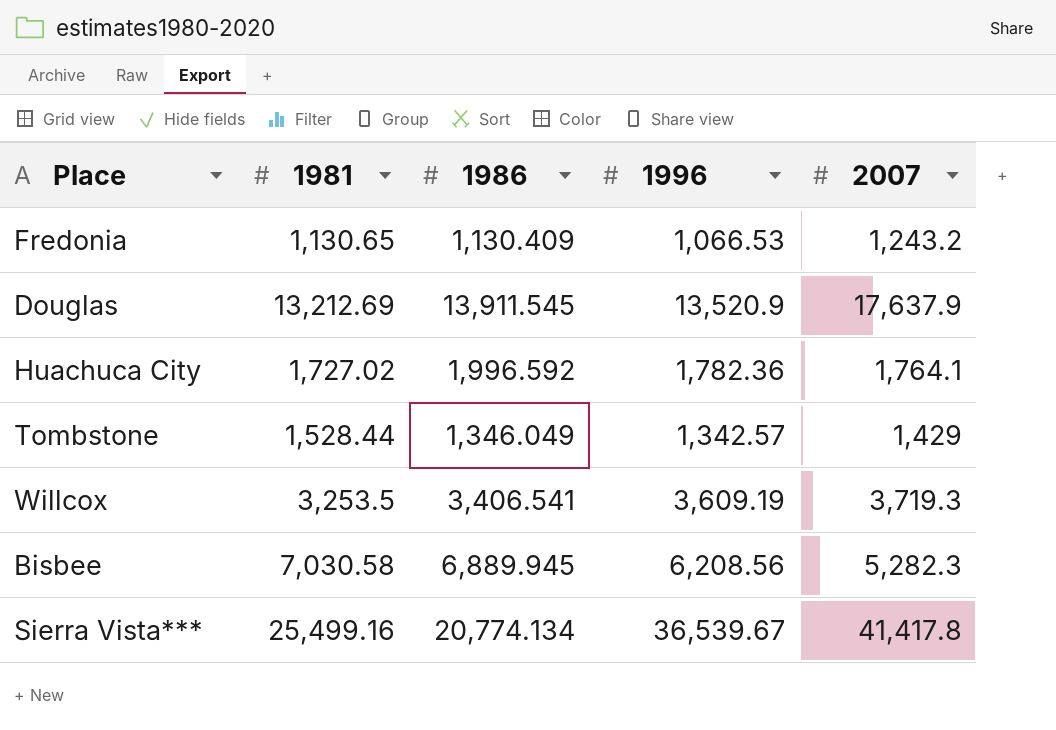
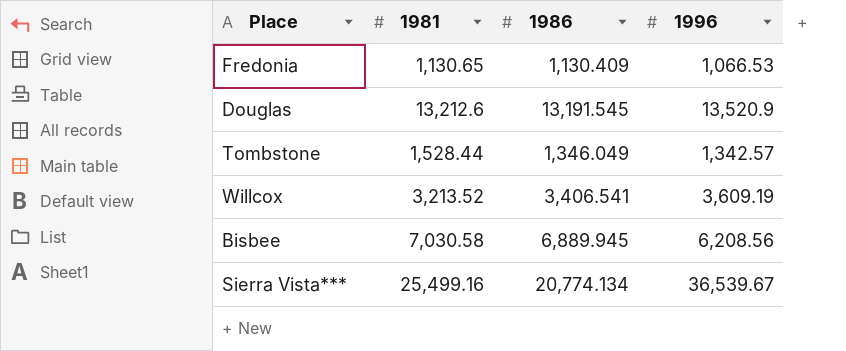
column 2007 | position: 5 -> none
row Huachuca City: 1,727.02 | 1,996.592 | 1,782.36 | 1,764.1 -> none
Douglas | 1981: 13,212.69 -> 13,212.6
Douglas | 1986: 13,911.545 -> 13,191.545
Willcox | 1981: 3,253.5 -> 3,213.52

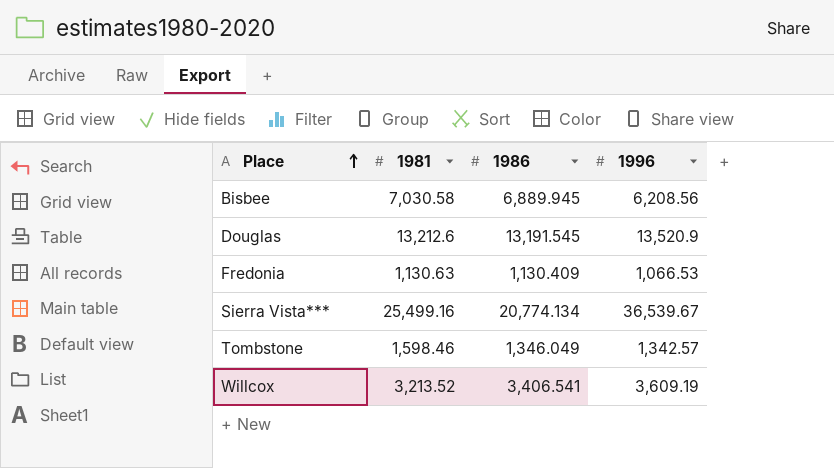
row order: none -> Place ascending
Fredonia | 1981: 1,130.65 -> 1,130.63
Tombstone | 1981: 1,528.44 -> 1,598.46

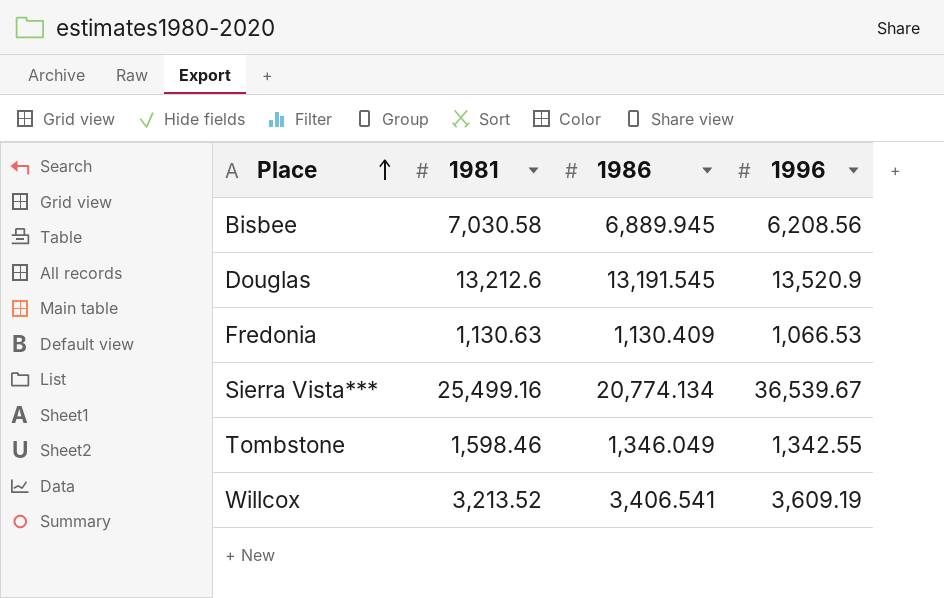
Tombstone | 1996: 1,342.57 -> 1,342.55

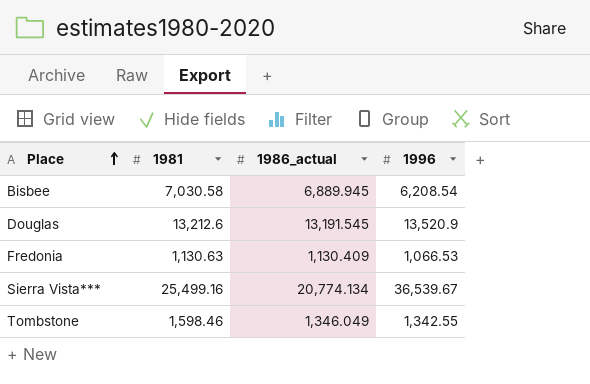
column name: 1986 -> 1986_actual
row Willcox: 3,213.52 | 3,406.541 | 3,609.19 -> none
Bisbee | 1996: 6,208.56 -> 6,208.54

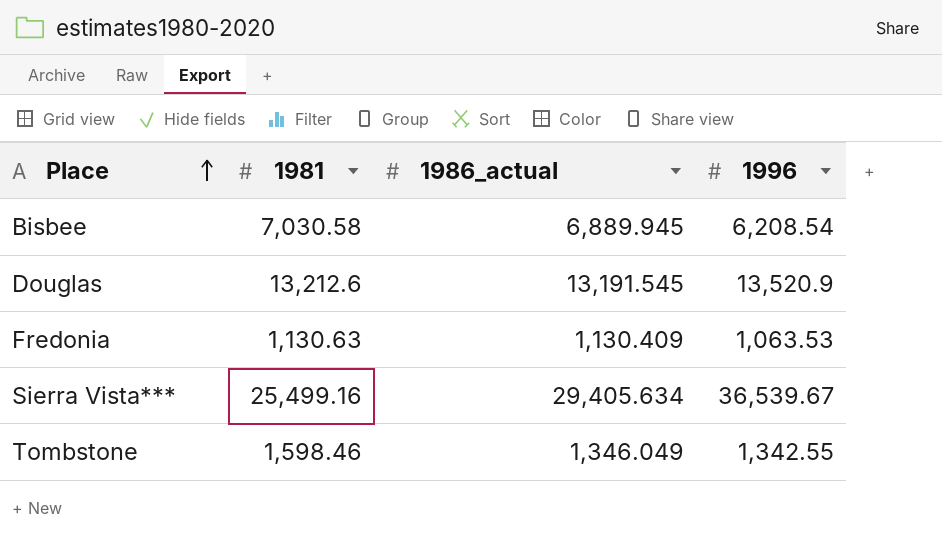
Fredonia | 1996: 1,066.53 -> 1,063.53
Sierra Vista*** | 1986_actual: 20,774.134 -> 29,405.634

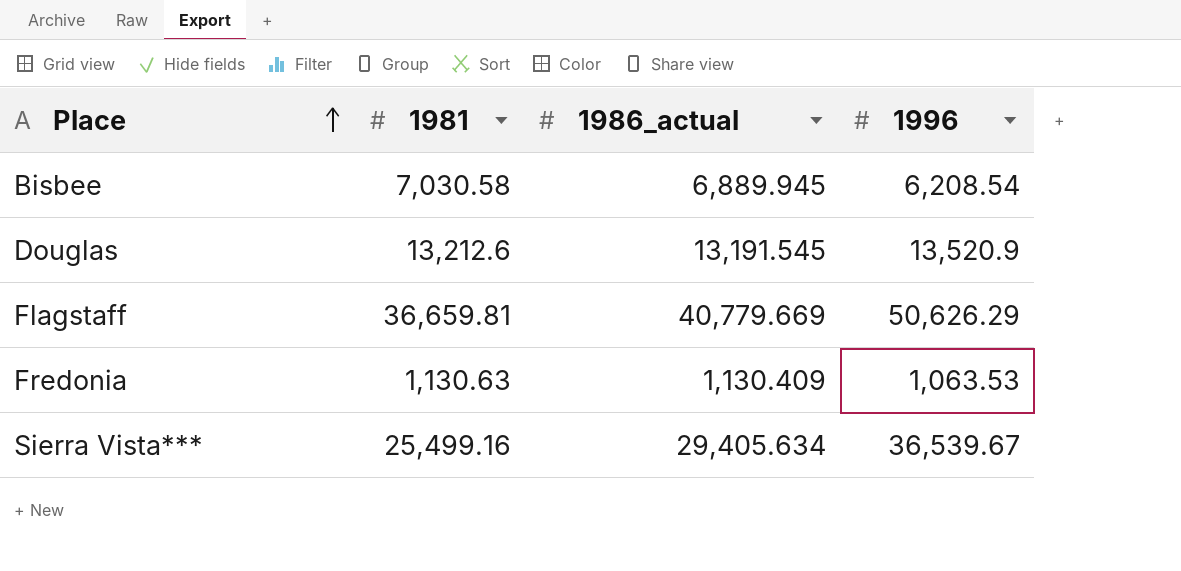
row Tombstone: 1,598.46 | 1,346.049 | 1,342.55 -> none
row Flagstaff: none -> 36,659.81 | 40,779.669 | 50,626.29

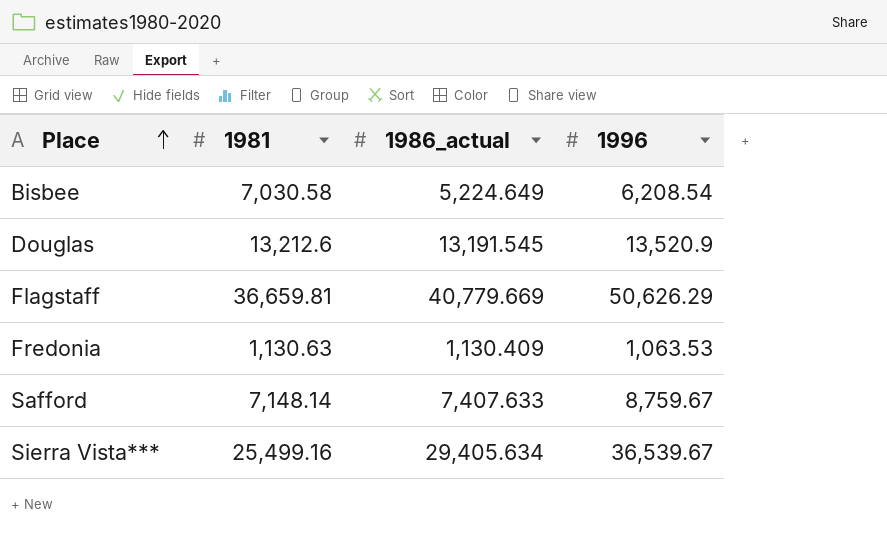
Bisbee | 1986_actual: 6,889.945 -> 5,224.649
row Safford: none -> 7,148.14 | 7,407.633 | 8,759.67

